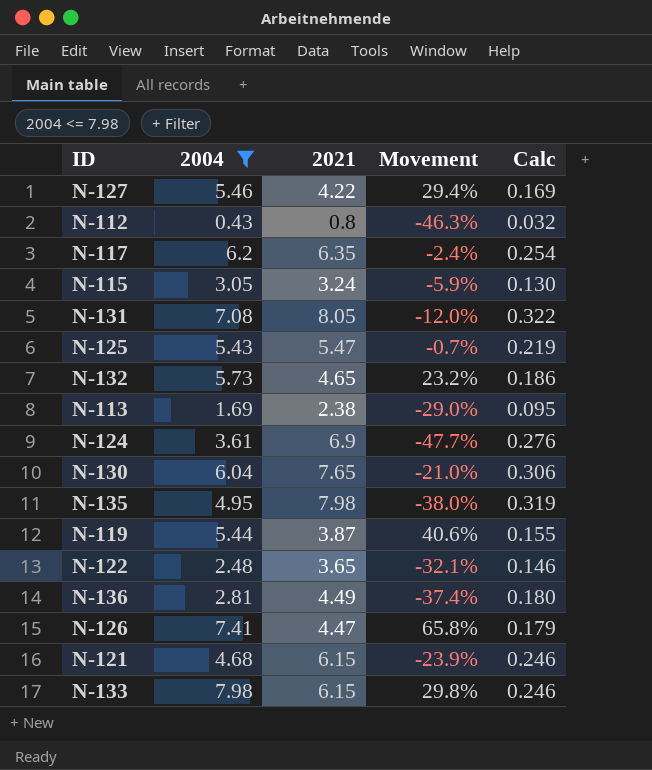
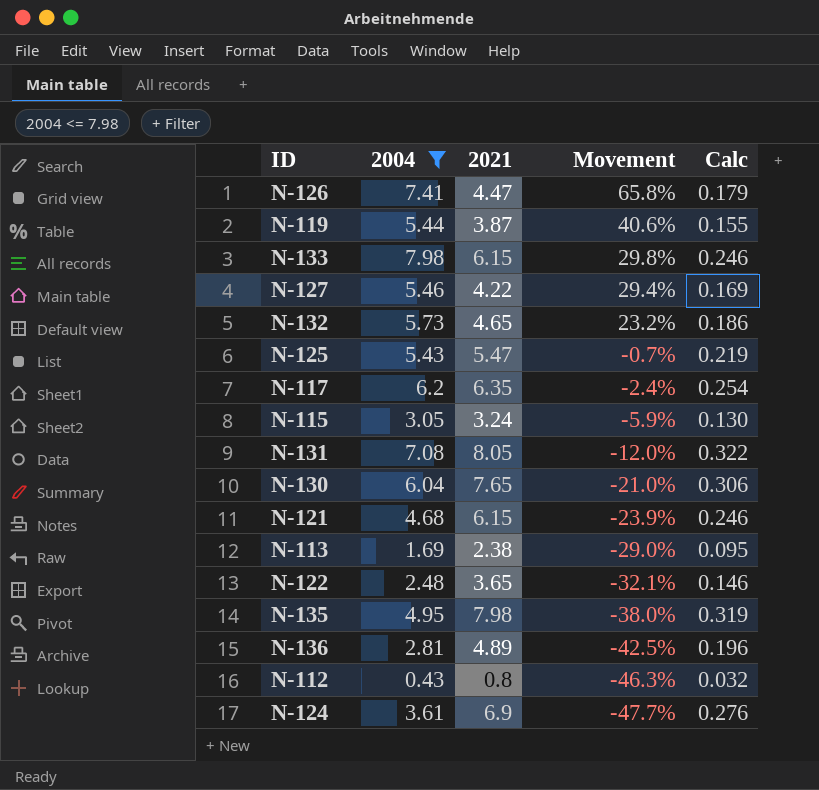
row order: none -> Movement descending
N-136 | 2021: 4.49 -> 4.89
N-136 | Movement: -37.4% -> -42.5%
N-136 | Calc: 0.180 -> 0.196

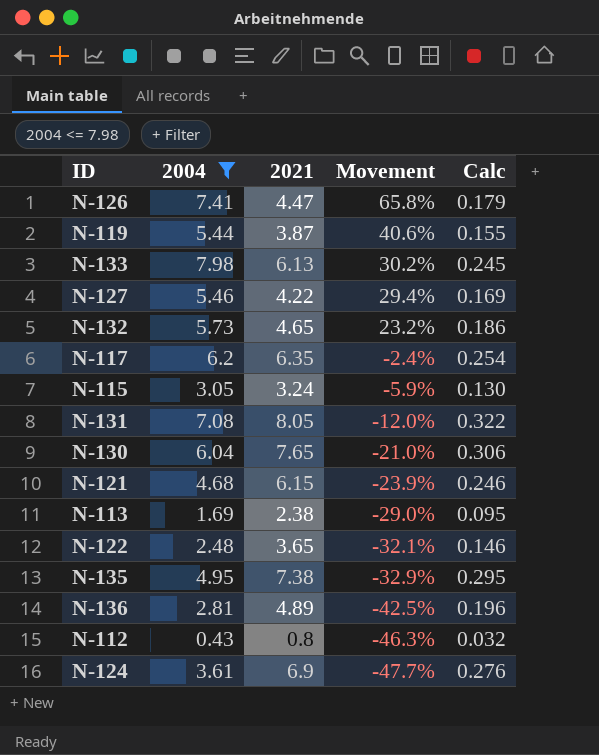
row N-125: 5.43 | 5.47 | -0.7% | 0.219 -> none
N-133 | 2021: 6.15 -> 6.13
N-133 | Movement: 29.8% -> 30.2%
N-133 | Calc: 0.246 -> 0.245
N-135 | 2021: 7.98 -> 7.38
N-135 | Movement: -38.0% -> -32.9%
N-135 | Calc: 0.319 -> 0.295

